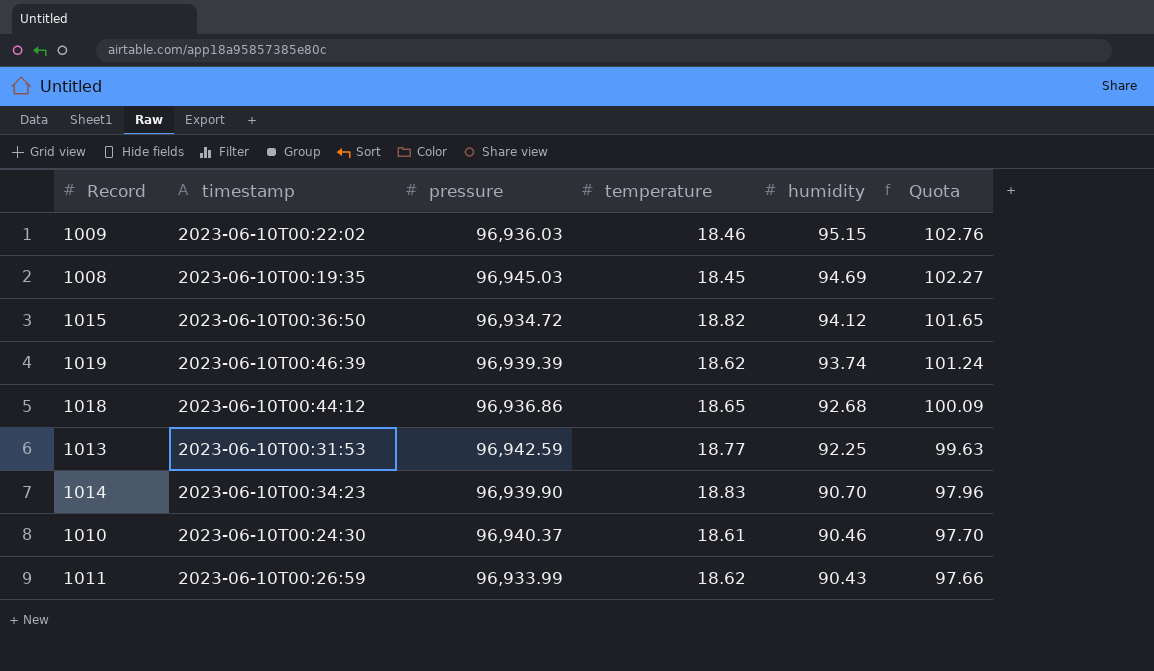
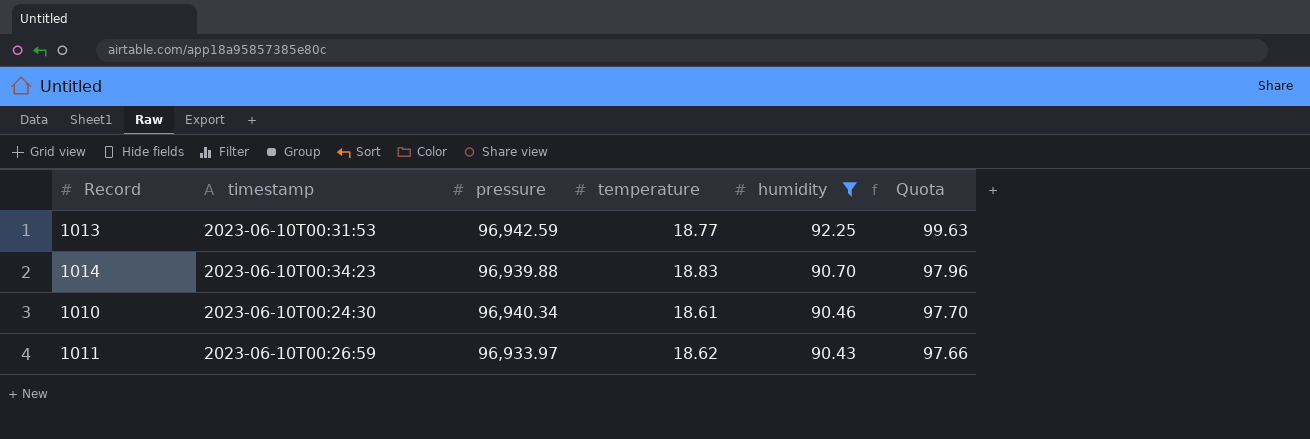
filter: none -> humidity <= 92.25
1014 | pressure: 96,939.90 -> 96,939.88
1010 | pressure: 96,940.37 -> 96,940.34
1011 | pressure: 96,933.99 -> 96,933.97

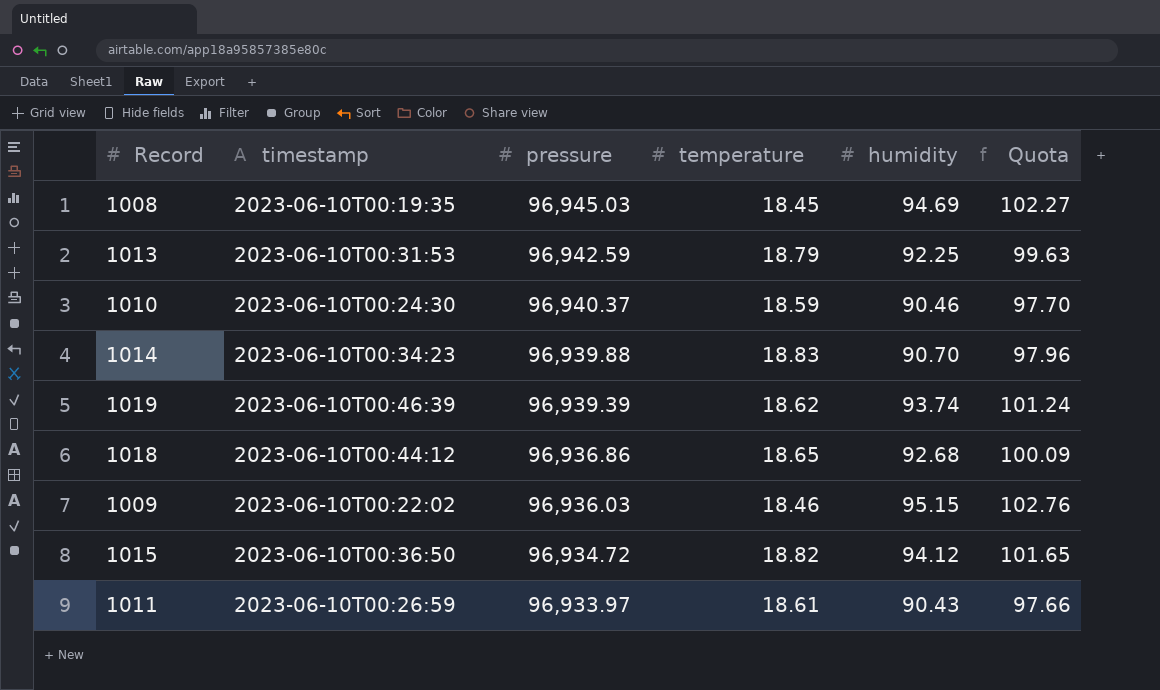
filter: humidity <= 92.25 -> none
row order: humidity descending -> pressure descending
1013 | temperature: 18.77 -> 18.79
1010 | pressure: 96,940.34 -> 96,940.37
1010 | temperature: 18.61 -> 18.59
1011 | temperature: 18.62 -> 18.61

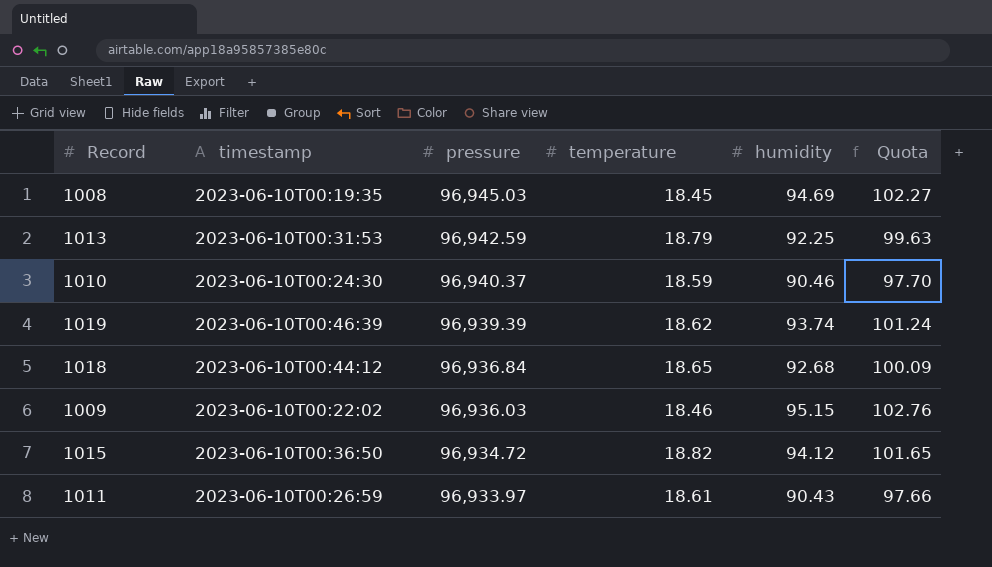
row 1014: 2023-06-10T00:34:23 | 96,939.88 | 18.83 | 90.70 | 97.96 -> none
1018 | pressure: 96,936.86 -> 96,936.84

